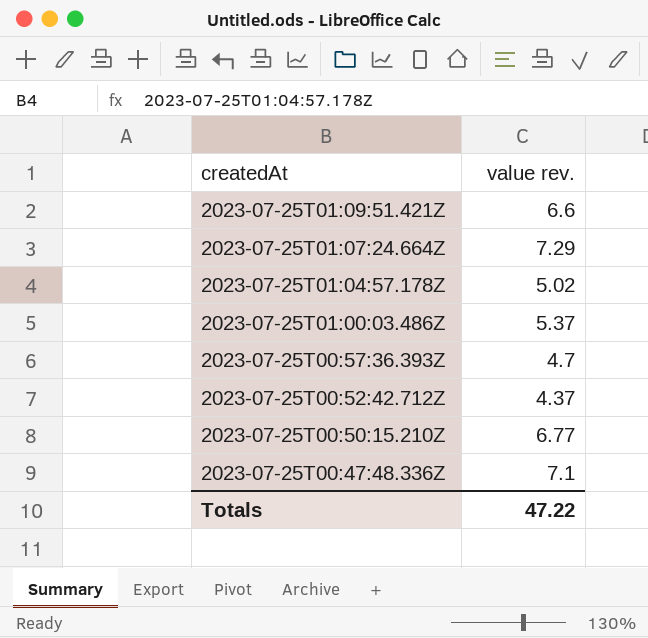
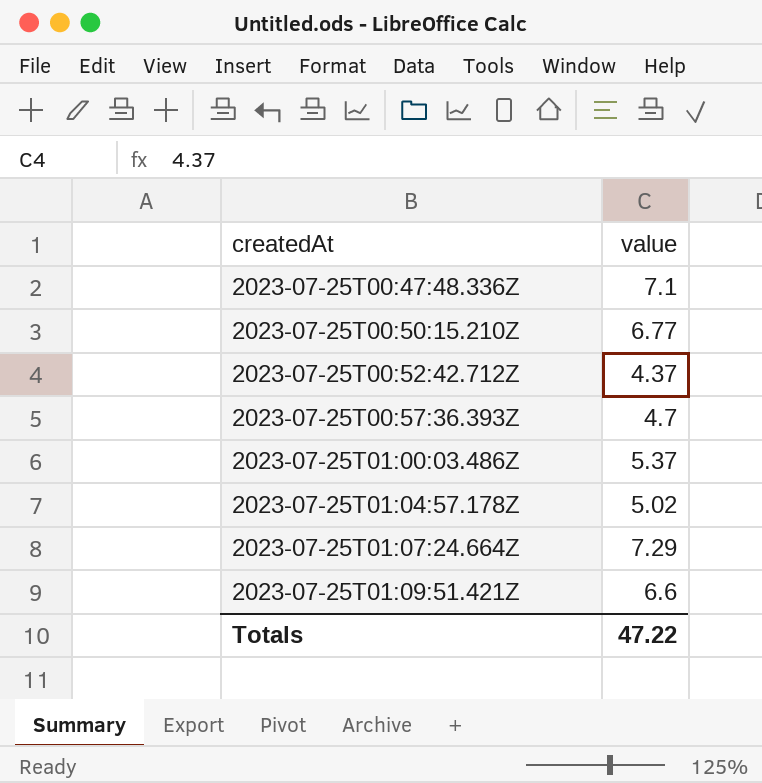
row order: createdAt descending -> createdAt ascending
column name: value rev. -> value

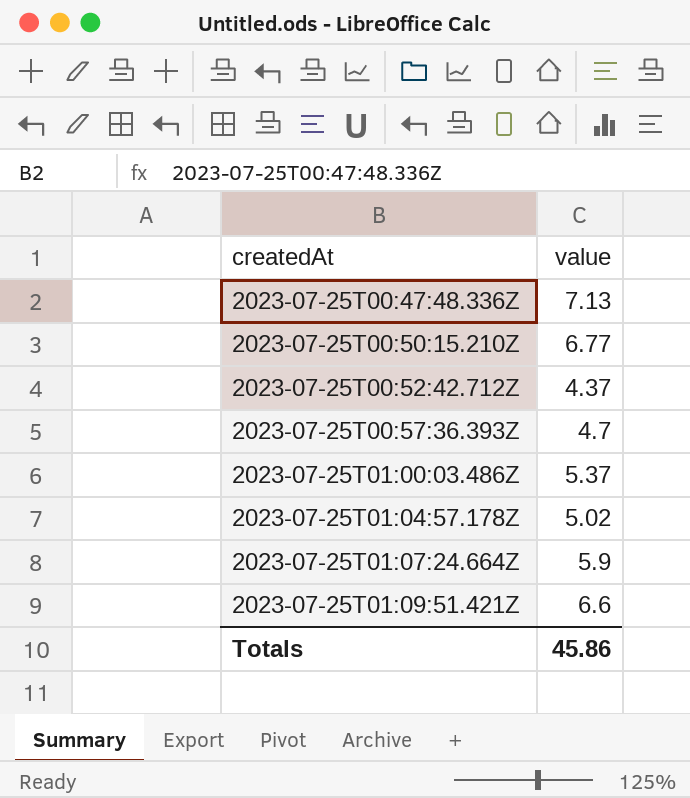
2023-07-25T00:47:48.336Z | value: 7.1 -> 7.13
2023-07-25T01:07:24.664Z | value: 7.29 -> 5.9
Totals | value: 47.22 -> 45.86

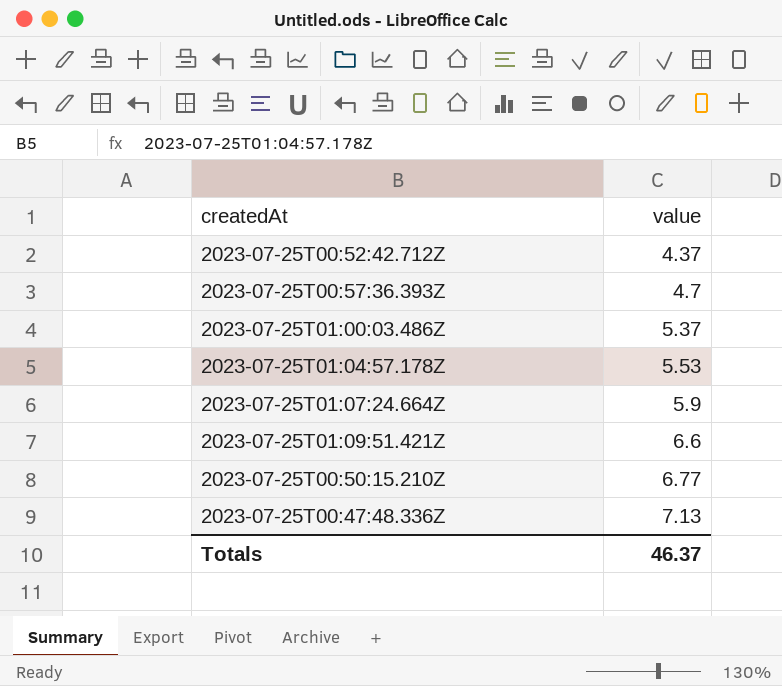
row order: createdAt ascending -> value ascending
2023-07-25T01:04:57.178Z | value: 5.02 -> 5.53
Totals | value: 45.86 -> 46.37

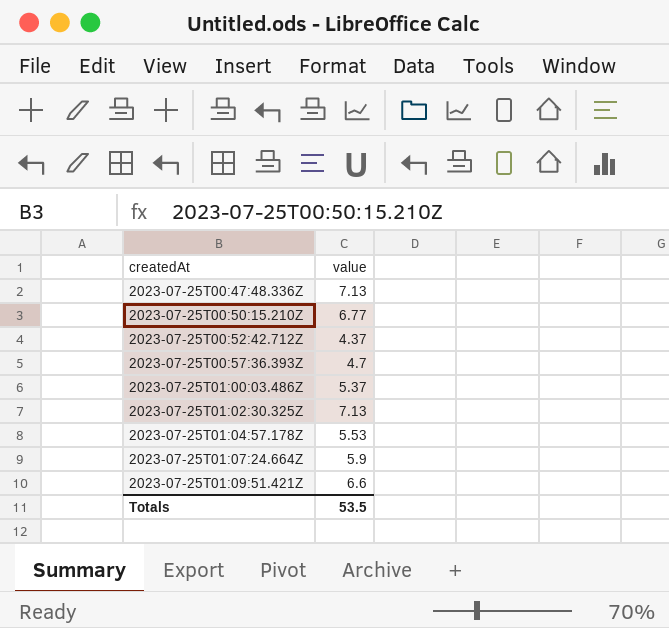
row order: value ascending -> createdAt ascending
row 2023-07-25T01:02:30.325Z: none -> 7.13
Totals | value: 46.37 -> 53.5

